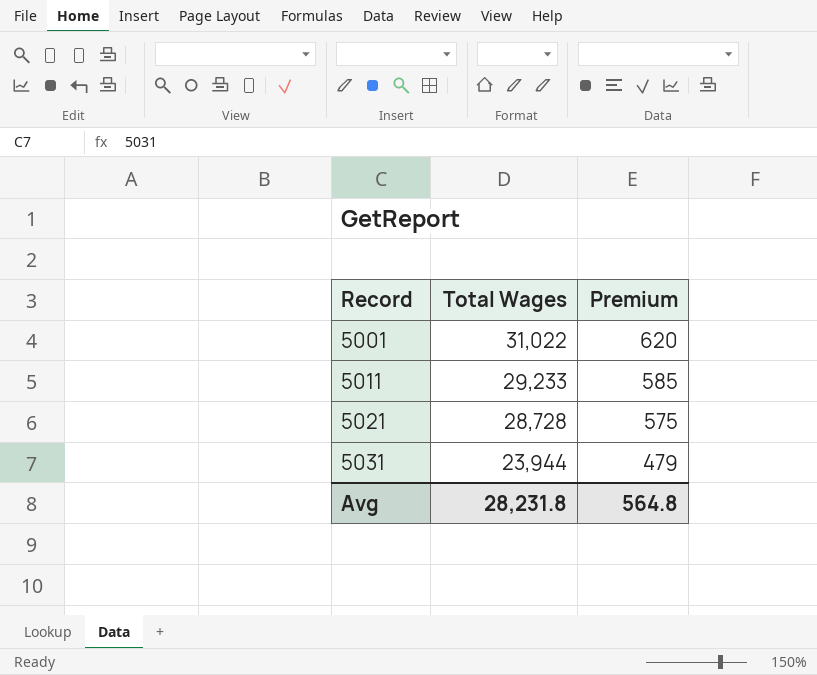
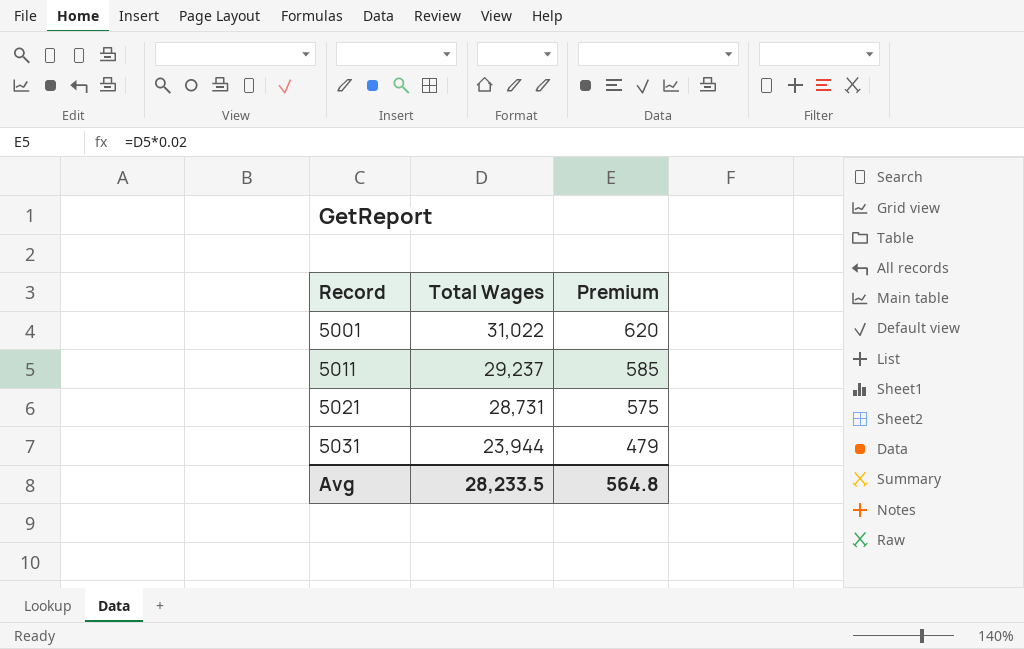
5011 | Total Wages: 29,233 -> 29,237
5021 | Total Wages: 28,728 -> 28,731
Avg | Total Wages: 28,231.8 -> 28,233.5

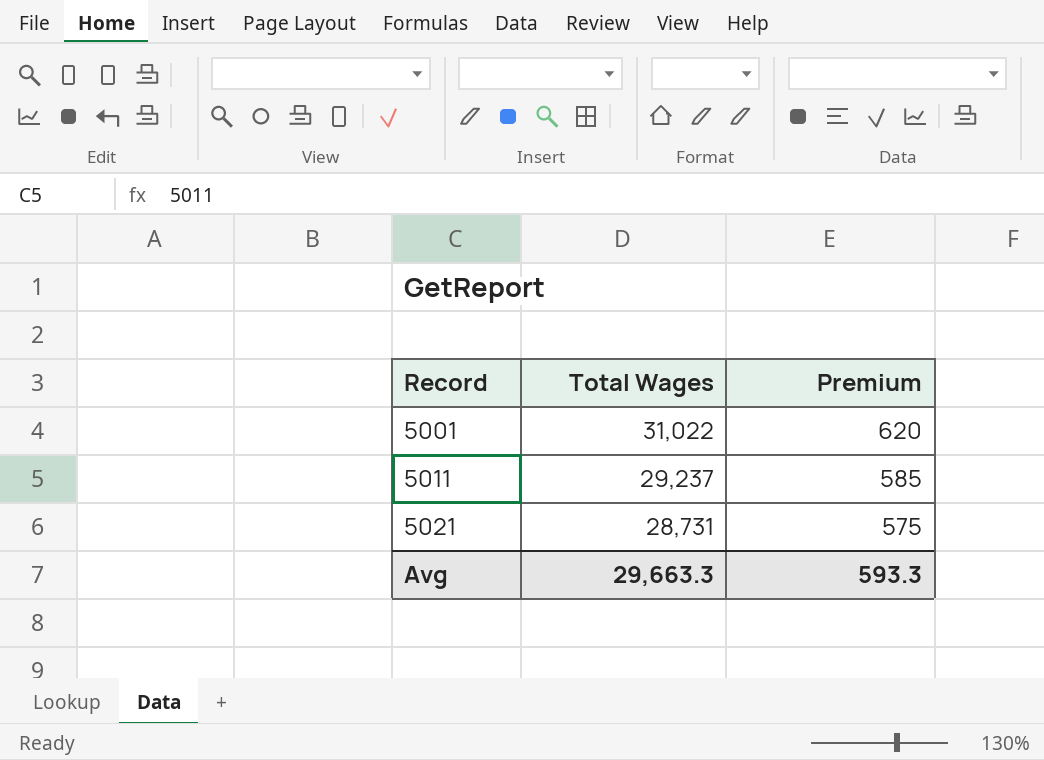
row 5031: 23,944 | 479 -> none
Avg | Total Wages: 28,233.5 -> 29,663.3
Avg | Premium: 564.8 -> 593.3

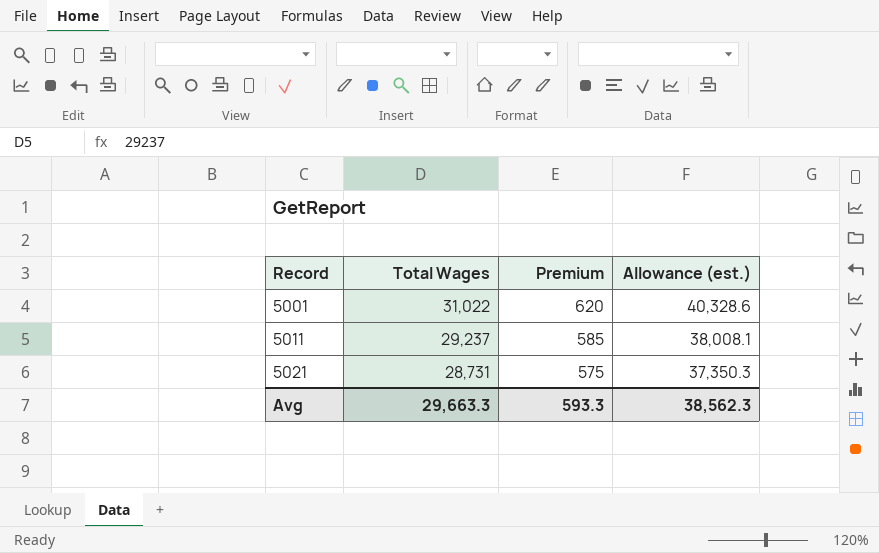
column Allowance (est.) | formula: none -> [Total Wages] * 1.3

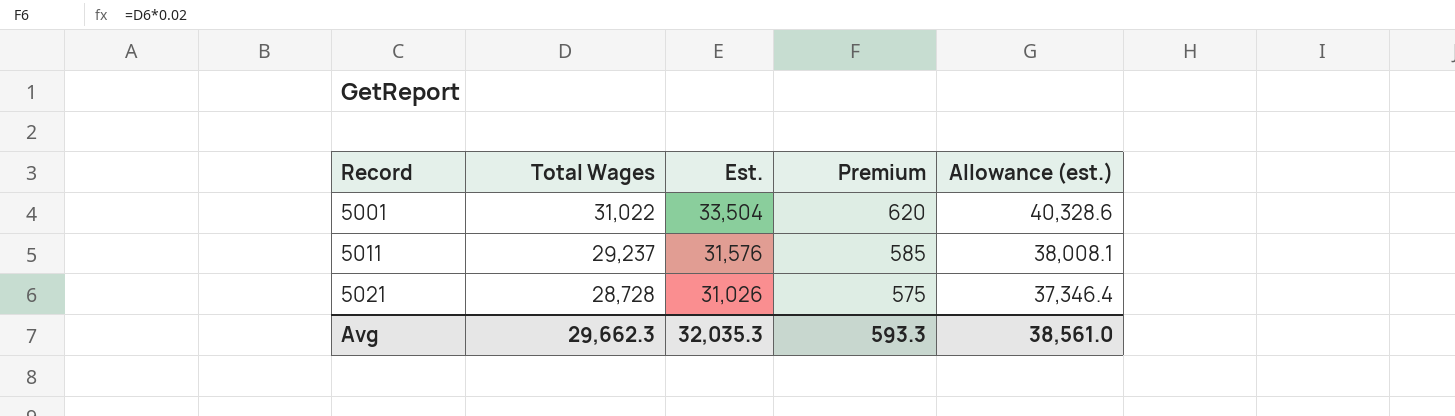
column Est. | formula: none -> [Total Wages] * 1.08
5021 | Total Wages: 28,731 -> 28,728
5021 | Allowance (est.): 37,350.3 -> 37,346.4
Avg | Total Wages: 29,663.3 -> 29,662.3
Avg | Allowance (est.): 38,562.3 -> 38,561.0

